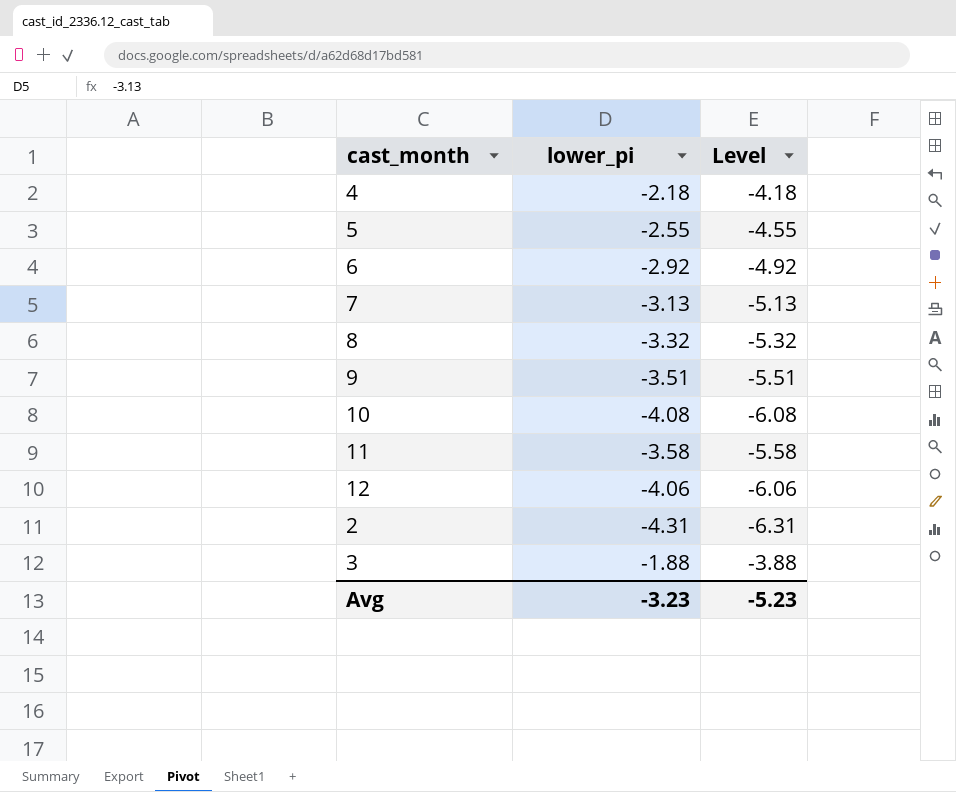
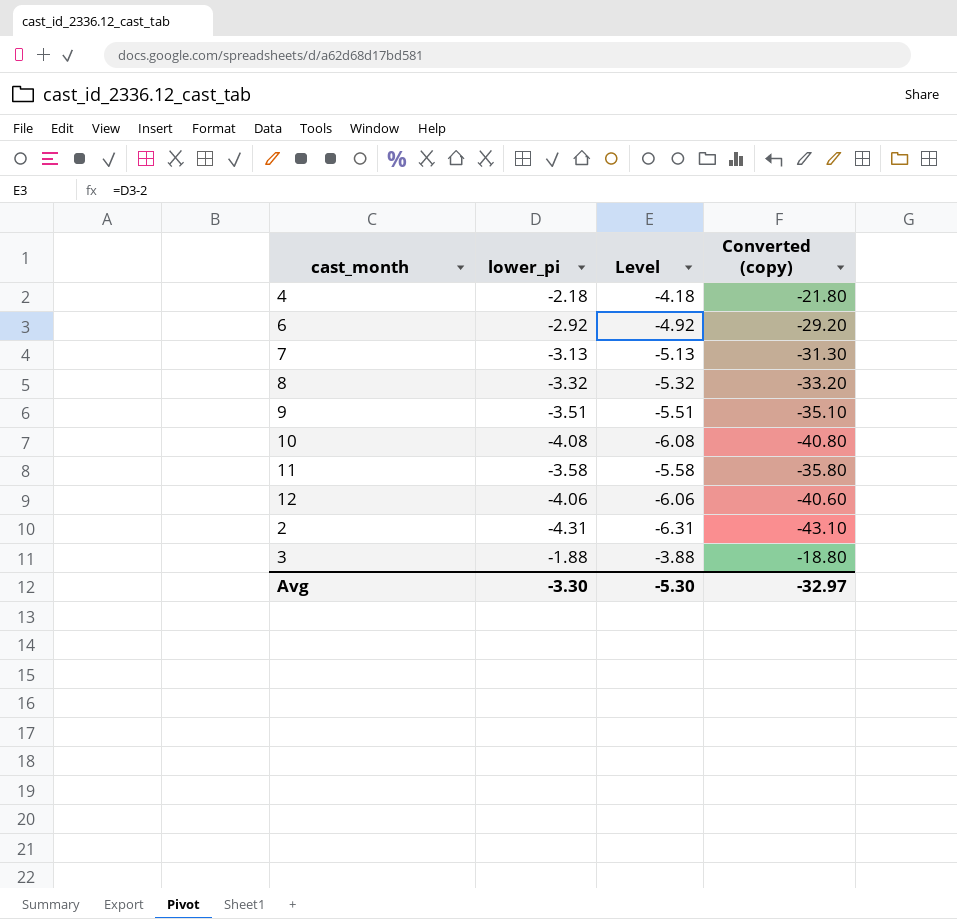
column Converted (copy) | formula: none -> [lower_pi] * 10
row 5: -2.55 | -4.55 -> none
Avg | lower_pi: -3.23 -> -3.30
Avg | Level: -5.23 -> -5.30

